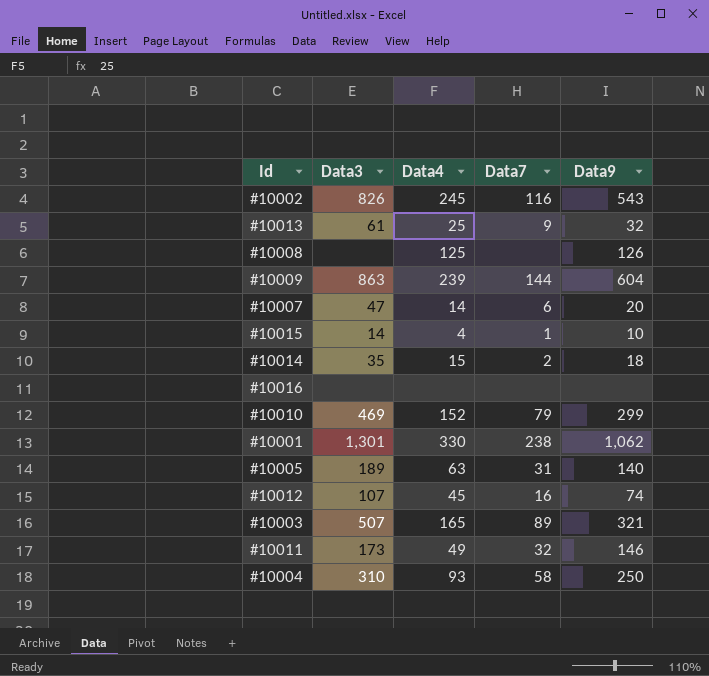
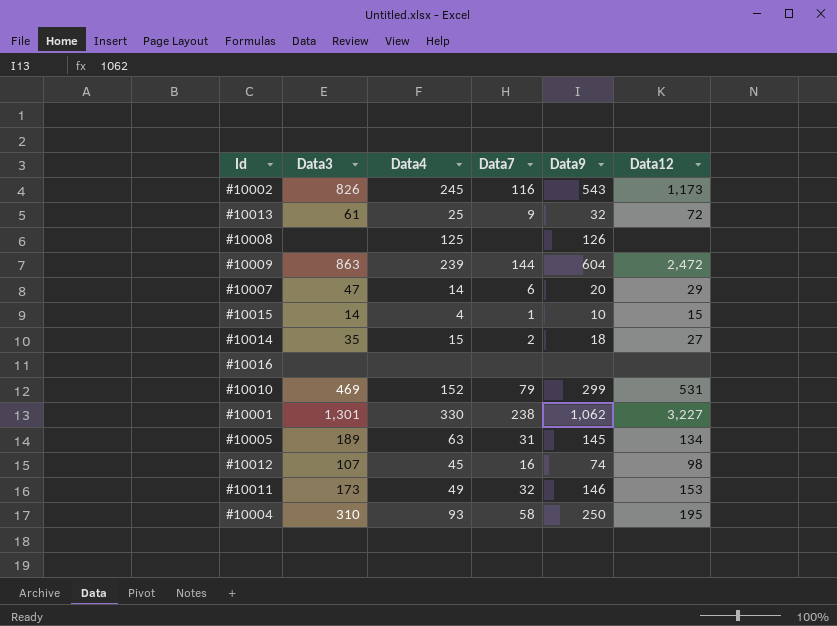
column Data12 | position: none -> 6
row #10003: 507 | 165 | 89 | 321 -> none
#10005 | Data9: 140 -> 145

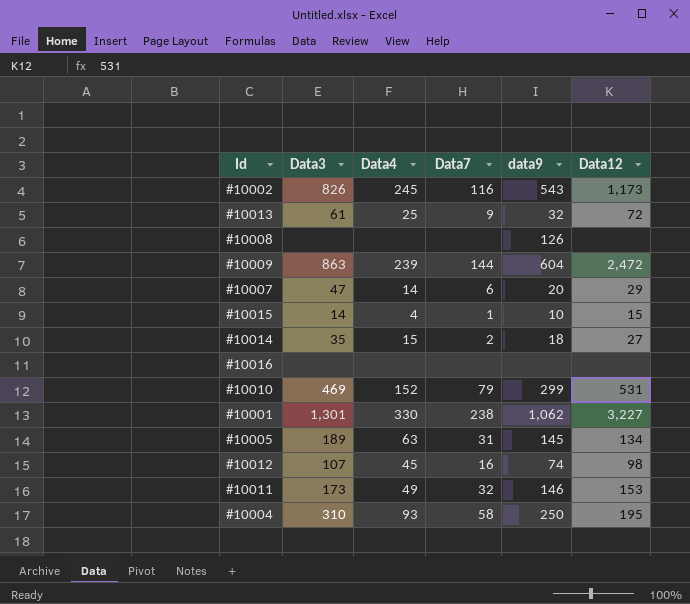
column name: Data9 -> data9
#10008 | Data4: 125 -> none

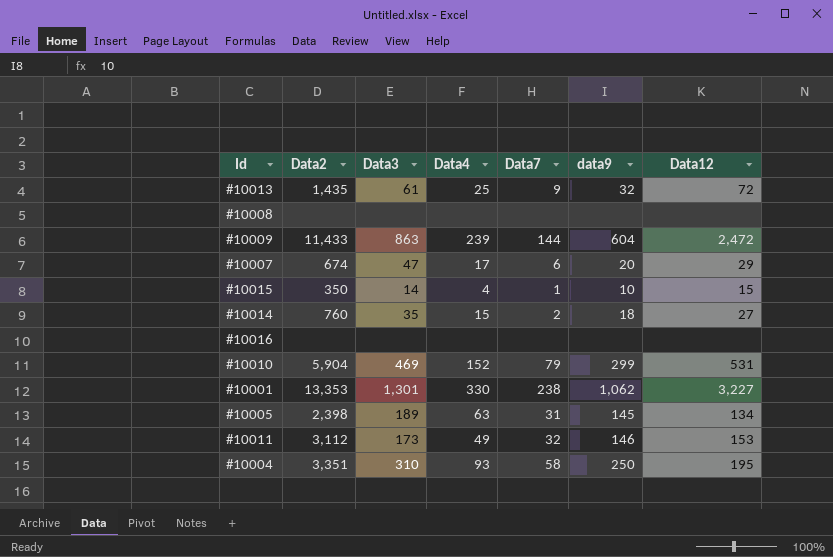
column Data2 | position: none -> 2
row #10002: 826 | 245 | 116 | 543 | 1,173 -> none
row #10012: 107 | 45 | 16 | 74 | 98 -> none
#10008 | data9: 126 -> none
#10007 | Data4: 14 -> 17

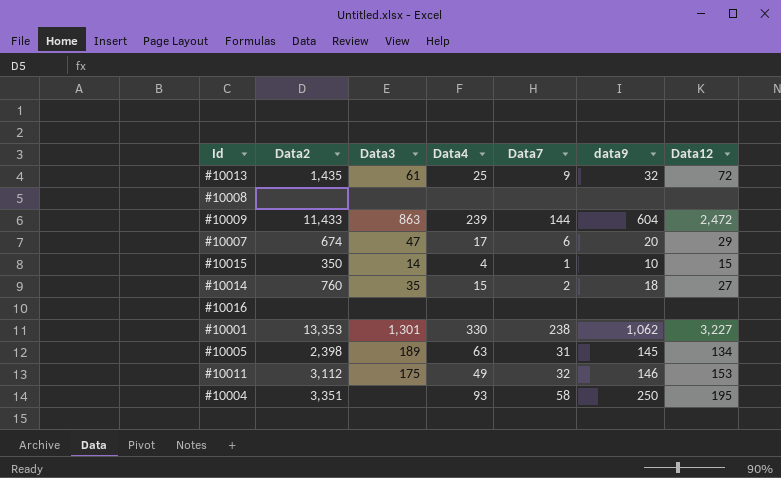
row #10010: 5,904 | 469 | 152 | 79 | 299 | 531 -> none
#10011 | Data3: 173 -> 175
#10004 | Data3: 310 -> none

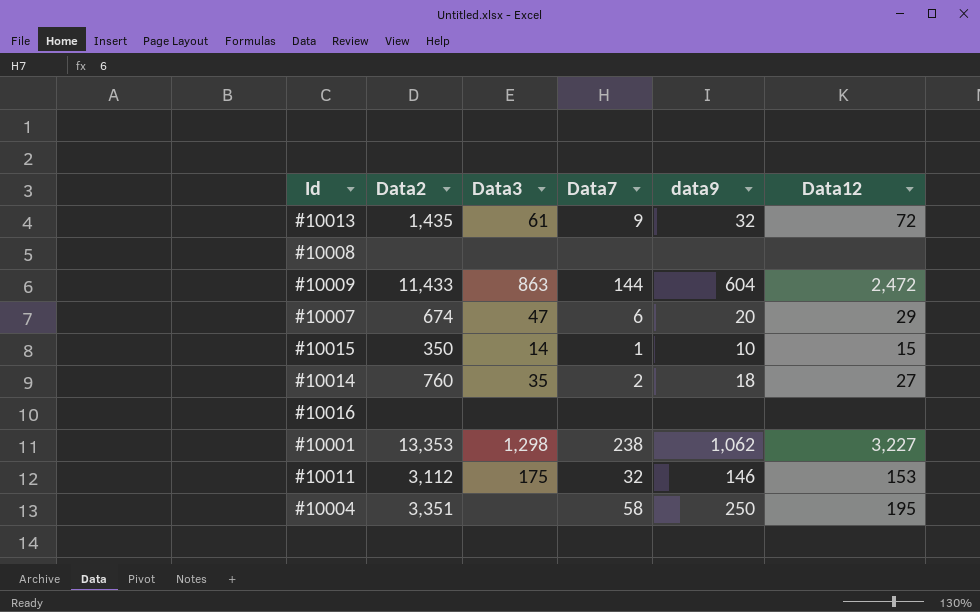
column Data4 | position: 4 -> none
row #10005: 2,398 | 189 | 63 | 31 | 145 | 134 -> none
#10001 | Data3: 1,301 -> 1,298

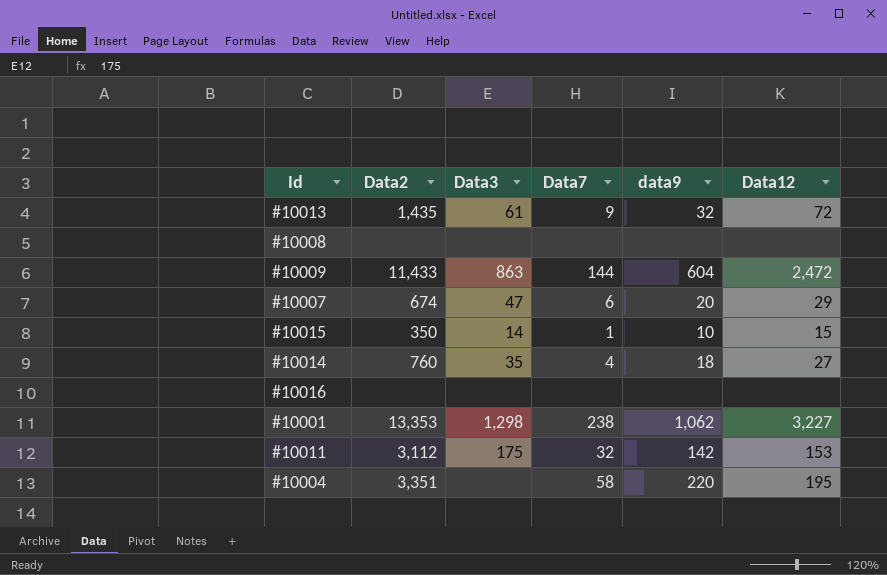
#10014 | Data7: 2 -> 4
#10011 | data9: 146 -> 142
#10004 | data9: 250 -> 220

